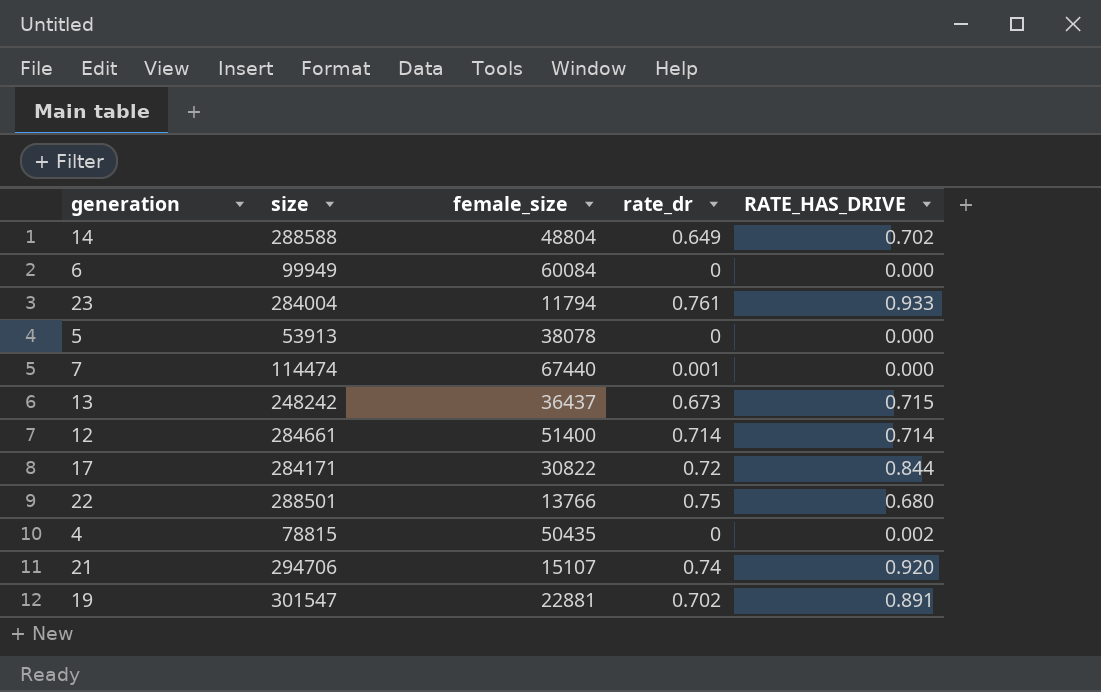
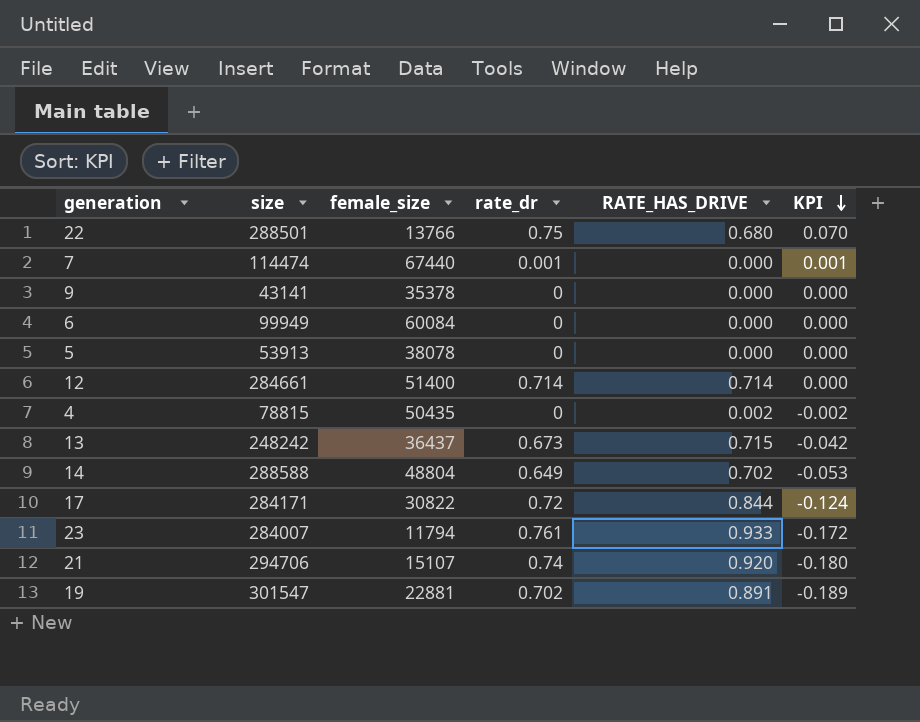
row order: none -> KPI descending
column KPI | formula: none -> [rate_dr] - [RATE_HAS_DRIVE]
row 9: none -> 43141 | 35378 | 0 | 0.000 | 0.000
23 | size: 284004 -> 284007

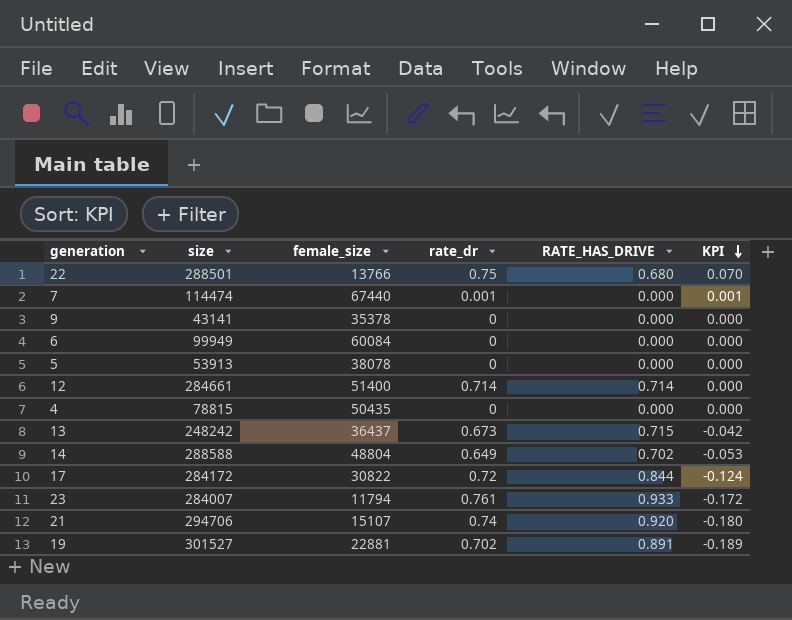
4 | RATE_HAS_DRIVE: 0.002 -> 0.000
4 | KPI: -0.002 -> 0.000
17 | size: 284171 -> 284172
19 | size: 301547 -> 301527

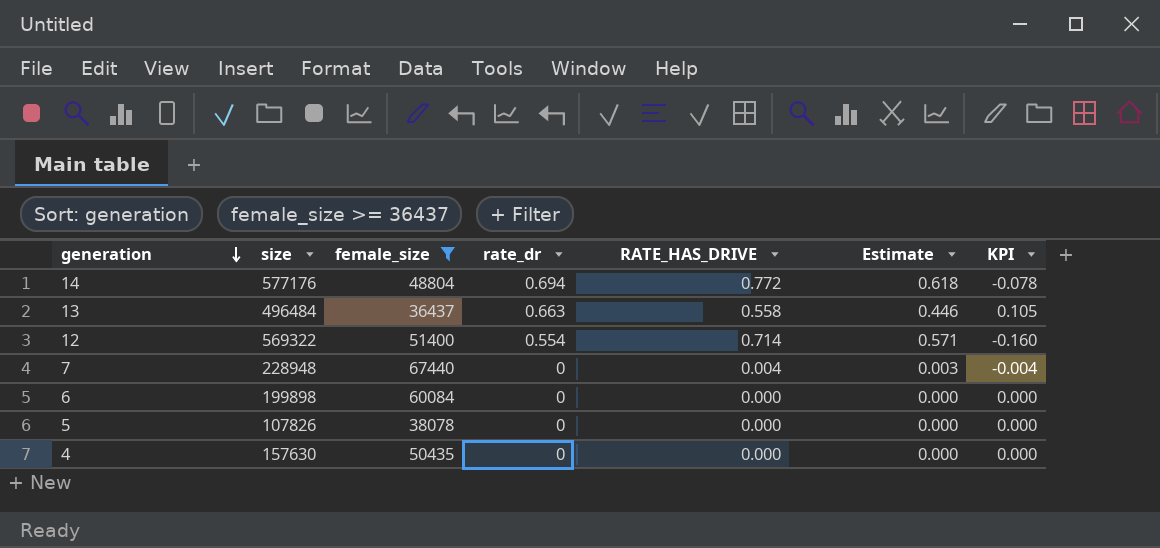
filter: none -> female_size >= 36437
row order: KPI descending -> generation descending
column Estimate | formula: none -> [RATE_HAS_DRIVE] * 0.8
14 | size: 288588 -> 577176
14 | rate_dr: 0.649 -> 0.694
14 | RATE_HAS_DRIVE: 0.702 -> 0.772
14 | KPI: -0.053 -> -0.078
13 | size: 248242 -> 496484
13 | rate_dr: 0.673 -> 0.663
13 | RATE_HAS_DRIVE: 0.715 -> 0.558
13 | KPI: -0.042 -> 0.105
12 | size: 284661 -> 569322
12 | rate_dr: 0.714 -> 0.554
12 | KPI: 0.000 -> -0.160
7 | size: 114474 -> 228948
7 | rate_dr: 0.001 -> 0
7 | RATE_HAS_DRIVE: 0.000 -> 0.004
7 | KPI: 0.001 -> -0.004
6 | size: 99949 -> 199898
5 | size: 53913 -> 107826
4 | size: 78815 -> 157630

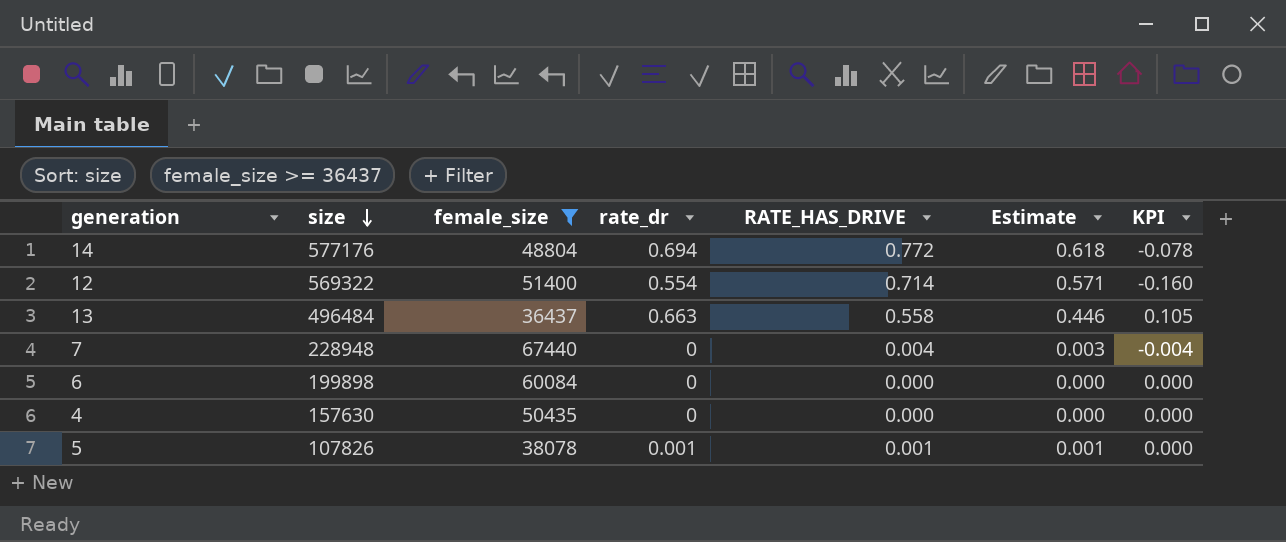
row order: generation descending -> size descending
5 | rate_dr: 0 -> 0.001
5 | RATE_HAS_DRIVE: 0.000 -> 0.001
5 | Estimate: 0.000 -> 0.001

